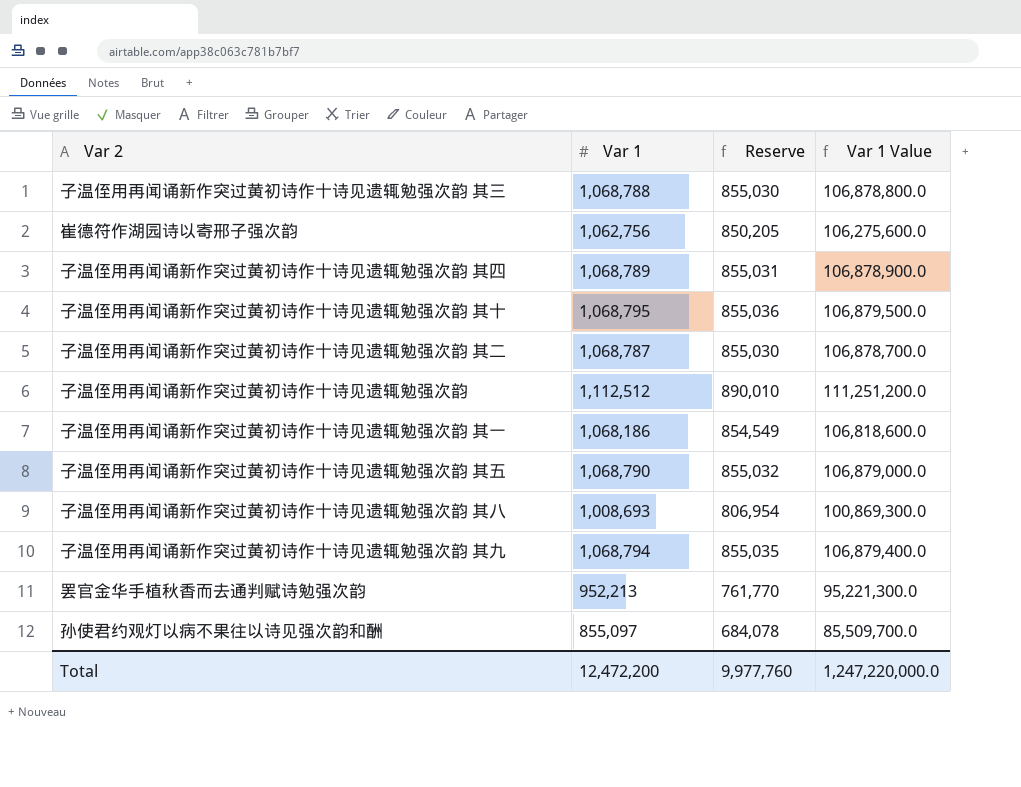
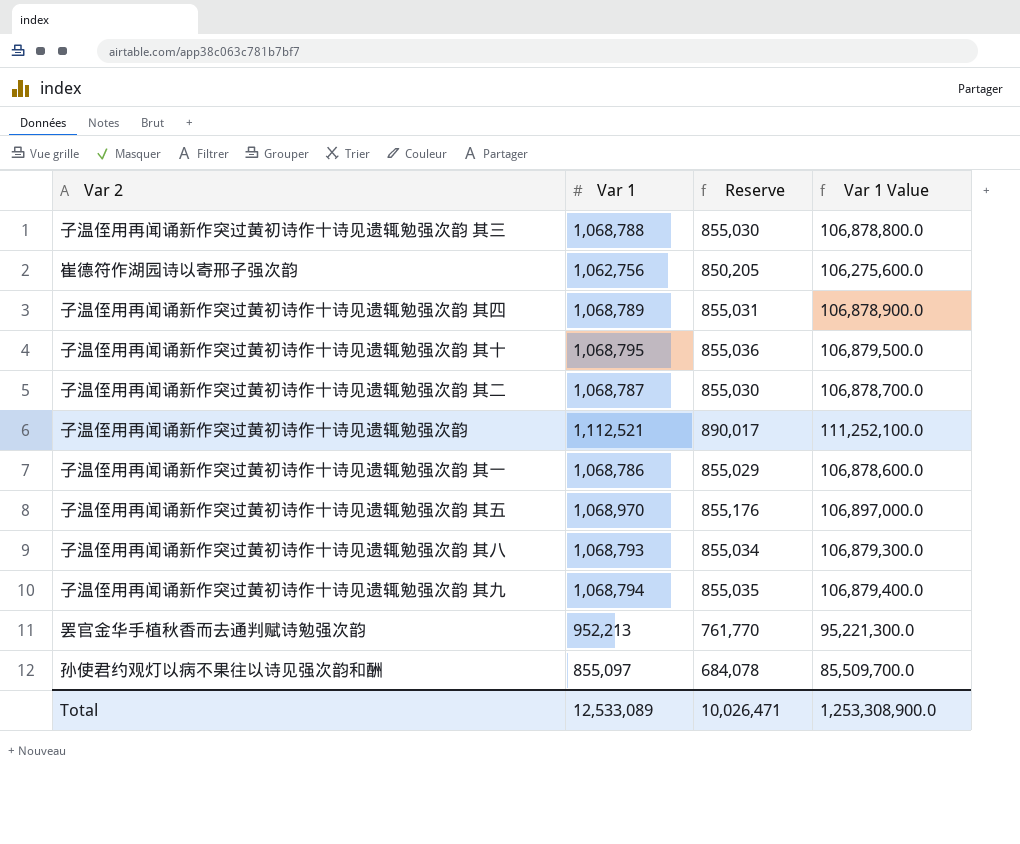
子温侄用再闻诵新作突过黄初诗作十诗见遗辄勉强次韵 | Var 1: 1,112,512 -> 1,112,521
子温侄用再闻诵新作突过黄初诗作十诗见遗辄勉强次韵 | Reserve: 890,010 -> 890,017
子温侄用再闻诵新作突过黄初诗作十诗见遗辄勉强次韵 | Var 1 Value: 111,251,200.0 -> 111,252,100.0
子温侄用再闻诵新作突过黄初诗作十诗见遗辄勉强次韵 其一 | Var 1: 1,068,186 -> 1,068,786
子温侄用再闻诵新作突过黄初诗作十诗见遗辄勉强次韵 其一 | Reserve: 854,549 -> 855,029
子温侄用再闻诵新作突过黄初诗作十诗见遗辄勉强次韵 其一 | Var 1 Value: 106,818,600.0 -> 106,878,600.0
子温侄用再闻诵新作突过黄初诗作十诗见遗辄勉强次韵 其五 | Var 1: 1,068,790 -> 1,068,970
子温侄用再闻诵新作突过黄初诗作十诗见遗辄勉强次韵 其五 | Reserve: 855,032 -> 855,176
子温侄用再闻诵新作突过黄初诗作十诗见遗辄勉强次韵 其五 | Var 1 Value: 106,879,000.0 -> 106,897,000.0
子温侄用再闻诵新作突过黄初诗作十诗见遗辄勉强次韵 其八 | Var 1: 1,008,693 -> 1,068,793
子温侄用再闻诵新作突过黄初诗作十诗见遗辄勉强次韵 其八 | Reserve: 806,954 -> 855,034
子温侄用再闻诵新作突过黄初诗作十诗见遗辄勉强次韵 其八 | Var 1 Value: 100,869,300.0 -> 106,879,300.0
Total | Var 1: 12,472,200 -> 12,533,089
Total | Reserve: 9,977,760 -> 10,026,471
Total | Var 1 Value: 1,247,220,000.0 -> 1,253,308,900.0

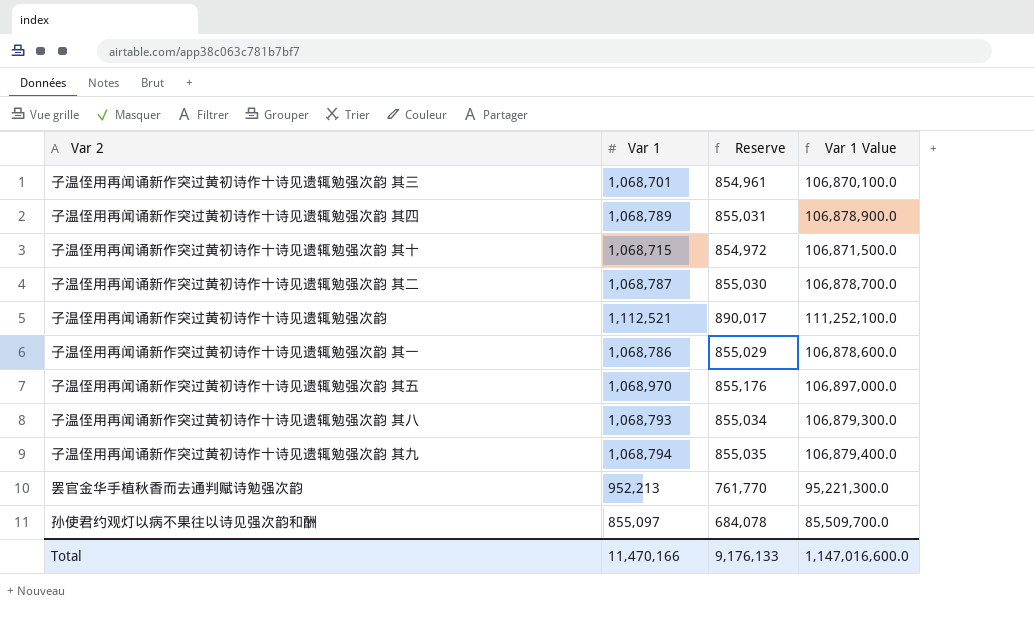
row 崔德符作湖园诗以寄邢子强次韵: 1,062,756 | 850,205 | 106,275,600.0 -> none
子温侄用再闻诵新作突过黄初诗作十诗见遗辄勉强次韵 其三 | Var 1: 1,068,788 -> 1,068,701
子温侄用再闻诵新作突过黄初诗作十诗见遗辄勉强次韵 其三 | Reserve: 855,030 -> 854,961
子温侄用再闻诵新作突过黄初诗作十诗见遗辄勉强次韵 其三 | Var 1 Value: 106,878,800.0 -> 106,870,100.0
子温侄用再闻诵新作突过黄初诗作十诗见遗辄勉强次韵 其十 | Var 1: 1,068,795 -> 1,068,715
子温侄用再闻诵新作突过黄初诗作十诗见遗辄勉强次韵 其十 | Reserve: 855,036 -> 854,972
子温侄用再闻诵新作突过黄初诗作十诗见遗辄勉强次韵 其十 | Var 1 Value: 106,879,500.0 -> 106,871,500.0
Total | Var 1: 12,533,089 -> 11,470,166
Total | Reserve: 10,026,471 -> 9,176,133
Total | Var 1 Value: 1,253,308,900.0 -> 1,147,016,600.0

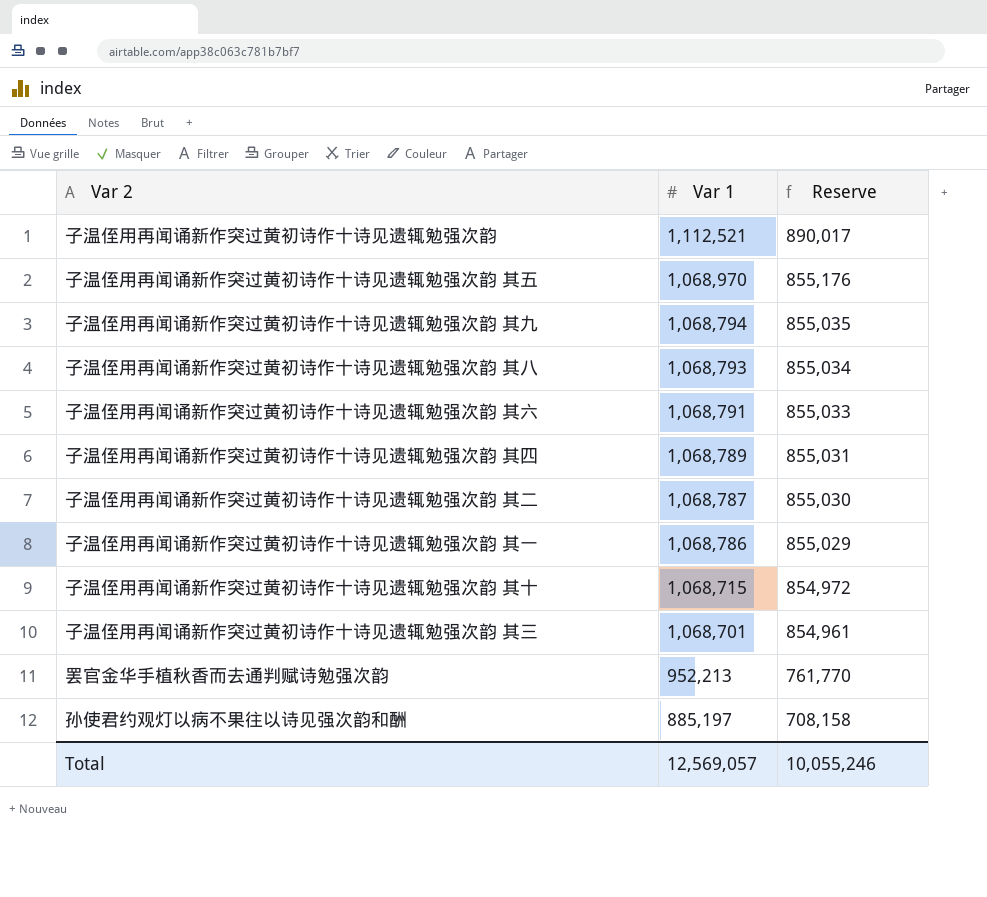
row order: none -> Var 1 descending
column Var 1 Value | formula: [Var 1] * 100 -> none
row 子温侄用再闻诵新作突过黄初诗作十诗见遗辄勉强次韵 其六: none -> 1,068,791 | 855,033
孙使君约观灯以病不果往以诗见强次韵和酬 | Var 1: 855,097 -> 885,197
孙使君约观灯以病不果往以诗见强次韵和酬 | Reserve: 684,078 -> 708,158
Total | Var 1: 11,470,166 -> 12,569,057
Total | Reserve: 9,176,133 -> 10,055,246

